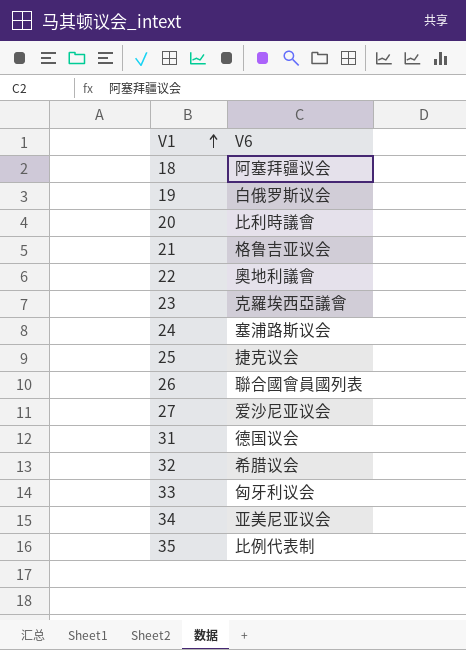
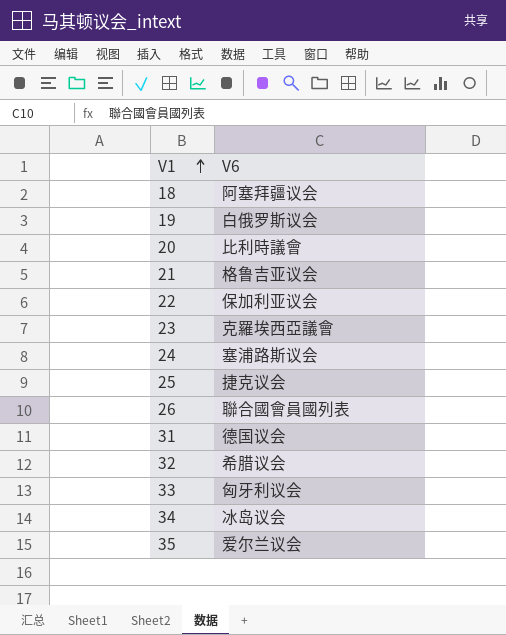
row 27: 爱沙尼亚议会 -> none
22 | V6: 奧地利議會 -> 保加利亚议会
34 | V6: 亚美尼亚议会 -> 冰岛议会
35 | V6: 比例代表制 -> 爱尔兰议会

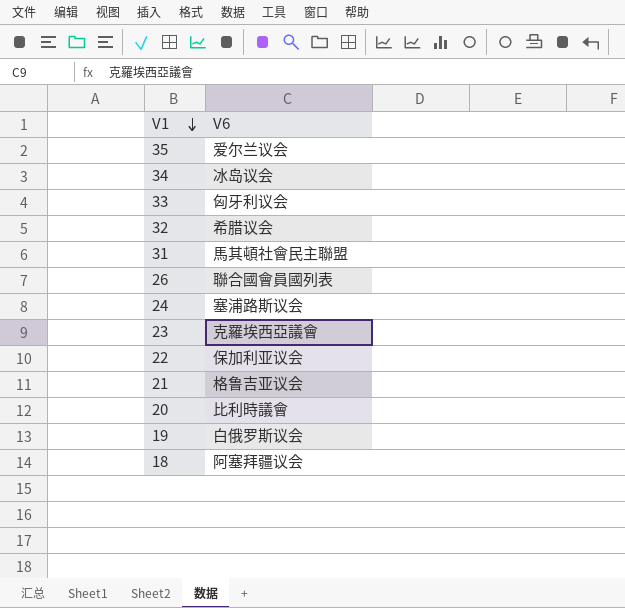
row order: V1 ascending -> V1 descending
row 25: 捷克议会 -> none
31 | V6: 德国议会 -> 馬其頓社會民主聯盟

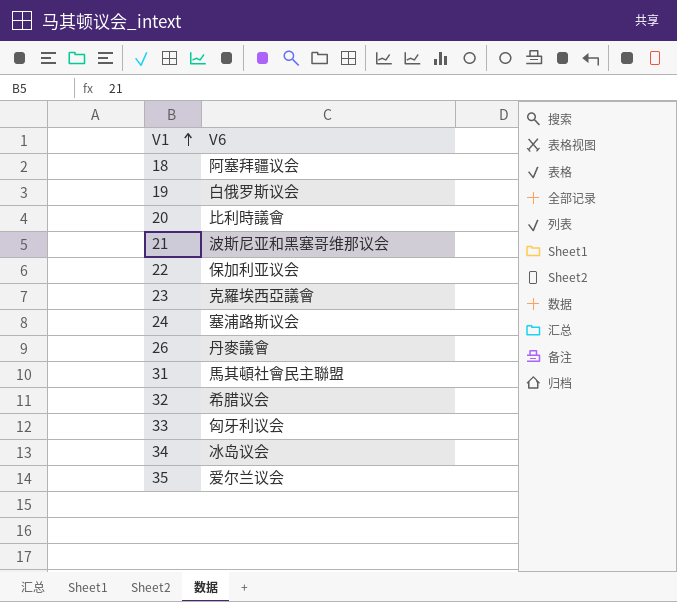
row order: V1 descending -> V1 ascending
21 | V6: 格鲁吉亚议会 -> 波斯尼亚和黑塞哥维那议会
26 | V6: 聯合國會員國列表 -> 丹麥議會

